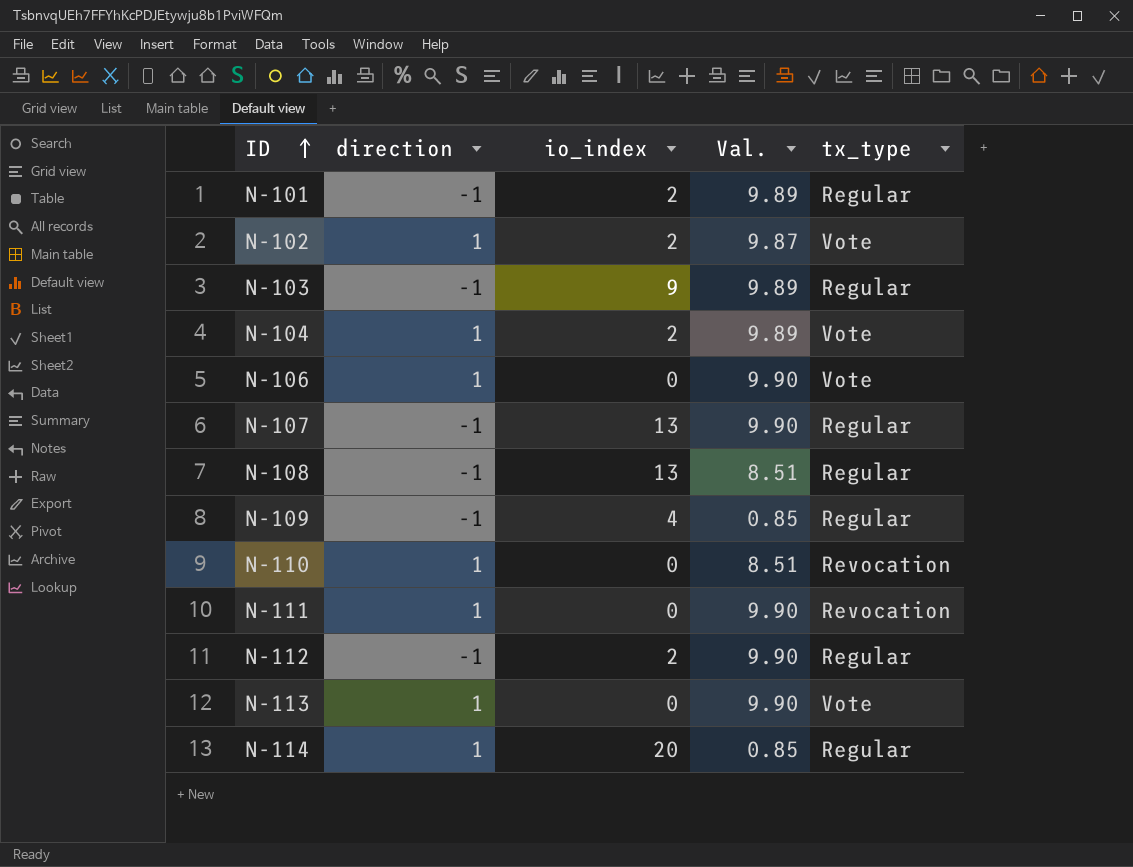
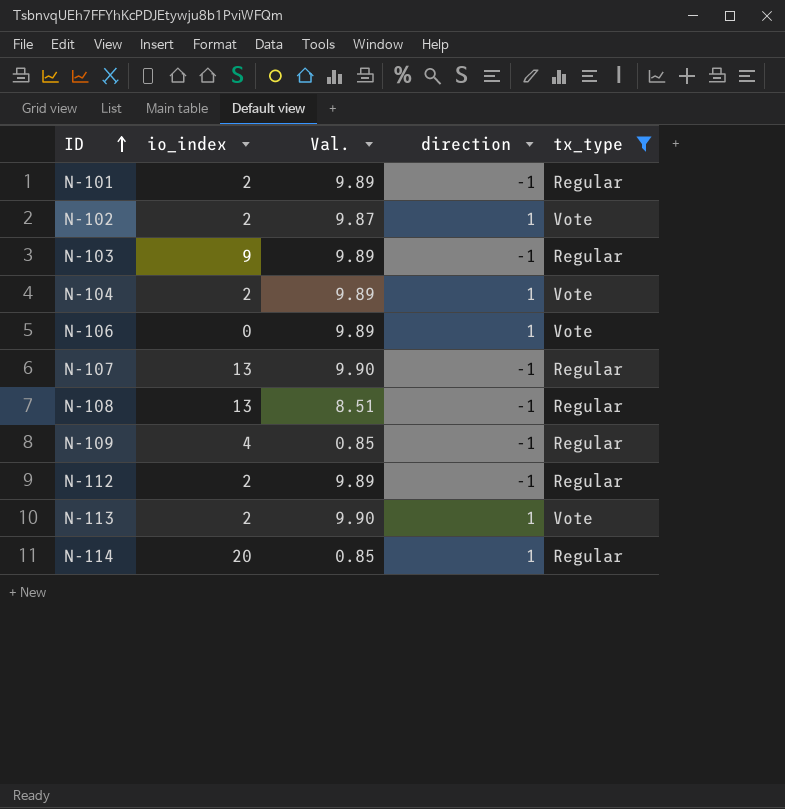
filter: none -> tx_type != Revocation
column direction | position: 2 -> 4
N-106 | Val.: 9.90 -> 9.89
N-112 | Val.: 9.90 -> 9.89
N-113 | io_index: 0 -> 2

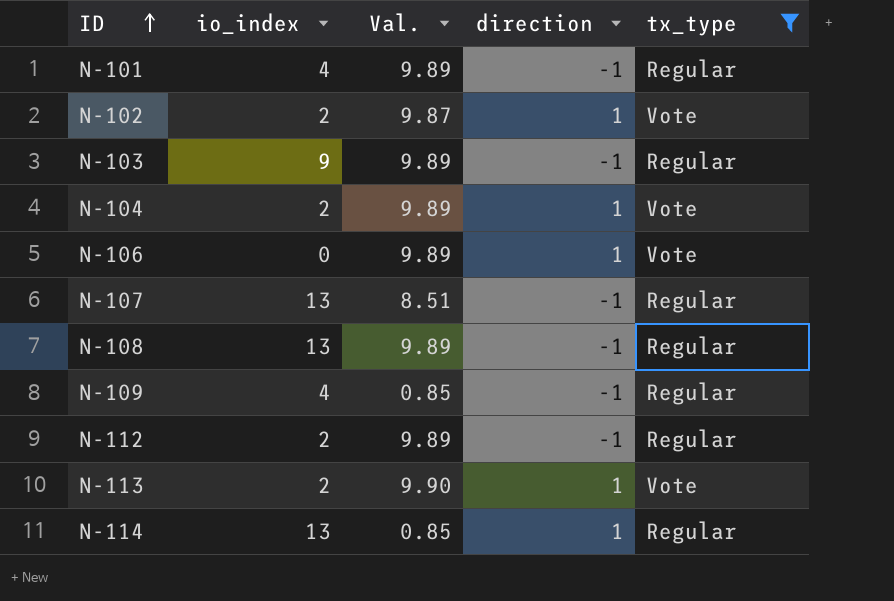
N-101 | io_index: 2 -> 4
N-107 | Val.: 9.90 -> 8.51
N-108 | Val.: 8.51 -> 9.89
N-114 | io_index: 20 -> 13

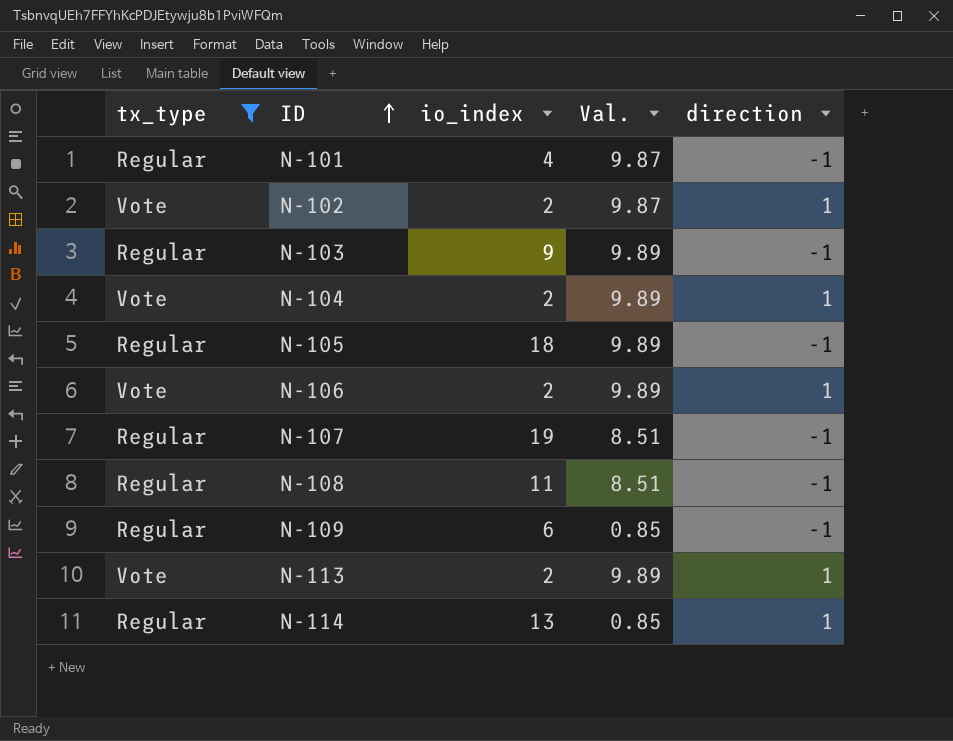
column tx_type | position: 5 -> 1
row N-112: 2 | 9.89 | -1 | Regular -> none
N-101 | Val.: 9.89 -> 9.87
row N-105: none -> Regular | 18 | 9.89 | -1
N-106 | io_index: 0 -> 2
N-107 | io_index: 13 -> 19
N-108 | io_index: 13 -> 11
N-108 | Val.: 9.89 -> 8.51
N-109 | io_index: 4 -> 6
N-113 | Val.: 9.90 -> 9.89

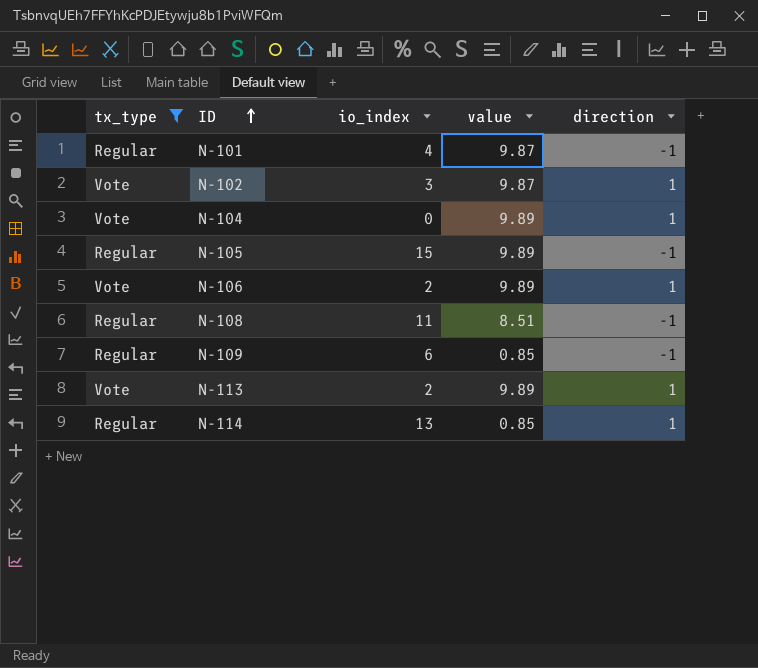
column name: Val. -> value
row N-103: Regular | 9 | 9.89 | -1 -> none
row N-107: Regular | 19 | 8.51 | -1 -> none
N-102 | io_index: 2 -> 3
N-104 | io_index: 2 -> 0
N-105 | io_index: 18 -> 15

